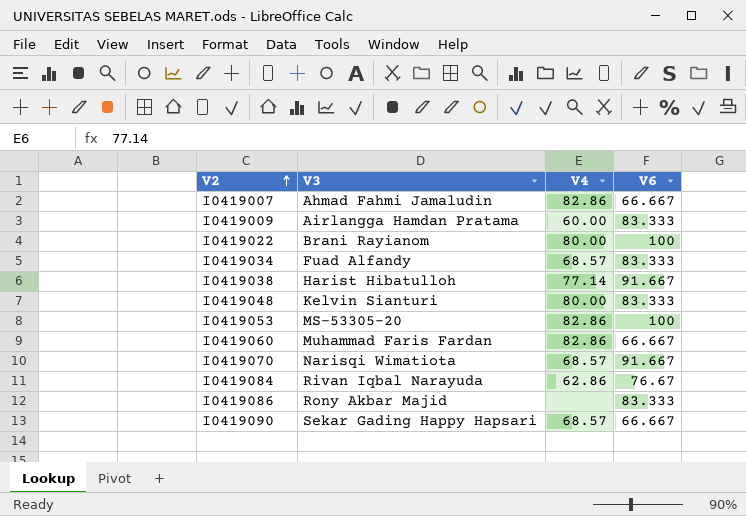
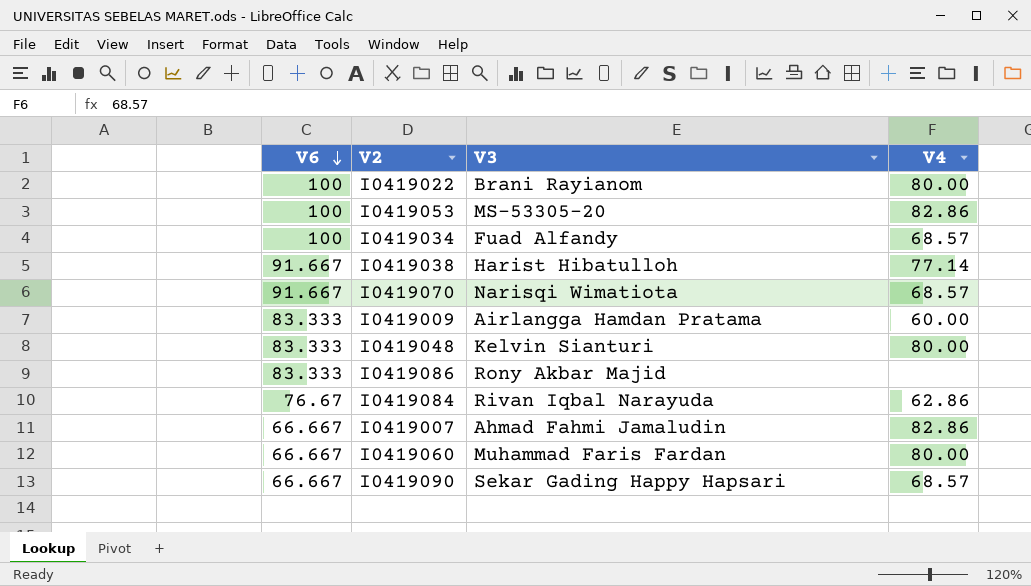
row order: V2 ascending -> V6 descending
column V6 | position: 4 -> 1
I0419034 | V6: 83.333 -> 100
I0419060 | V4: 82.86 -> 80.00

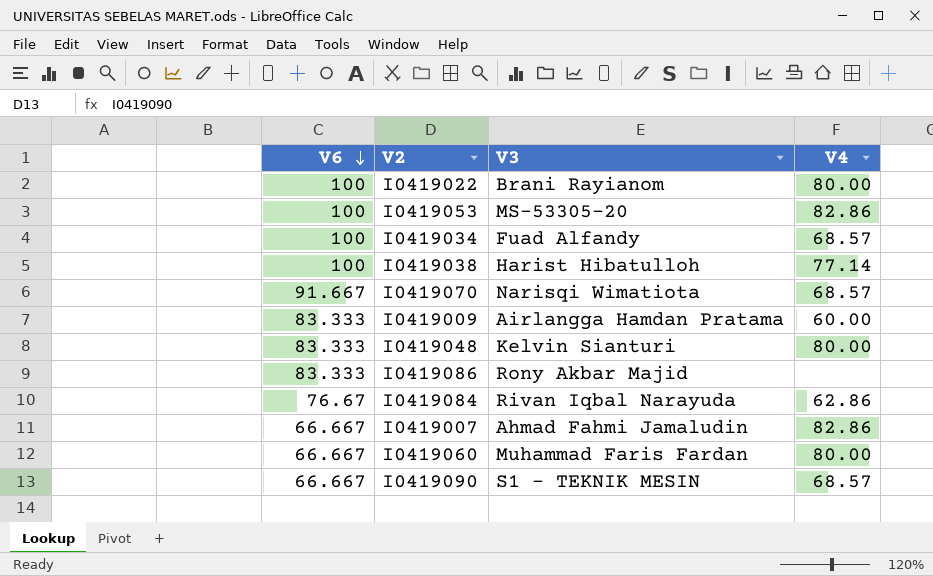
I0419038 | V6: 91.667 -> 100
I0419090 | V3: Sekar Gading Happy Hapsari -> S1 - TEKNIK MESIN

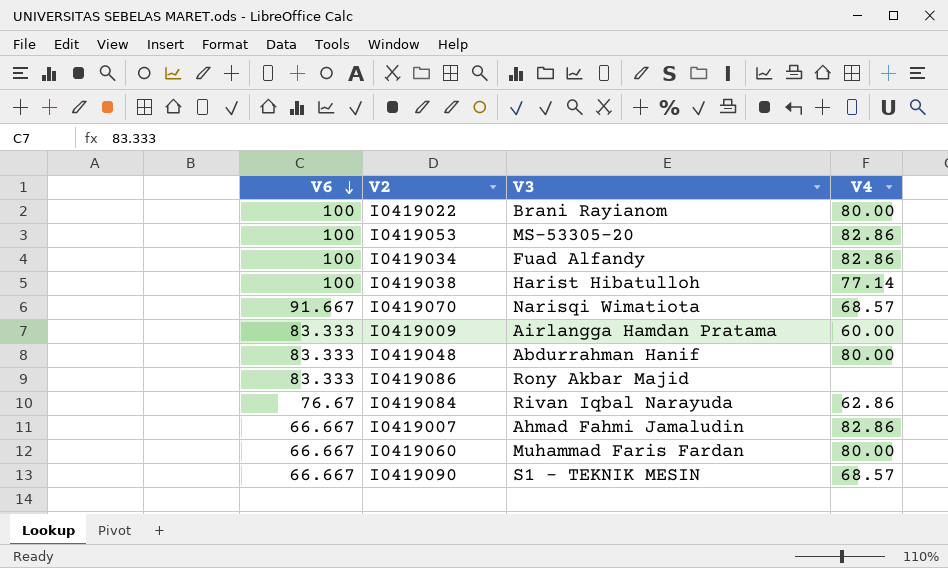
I0419034 | V4: 68.57 -> 82.86
I0419048 | V3: Kelvin Sianturi -> Abdurrahman Hanif

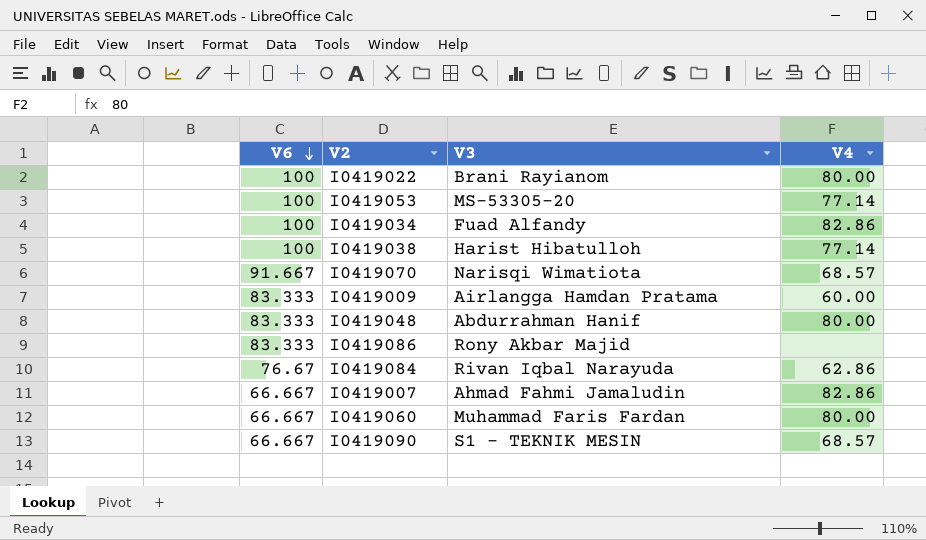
I0419053 | V4: 82.86 -> 77.14

